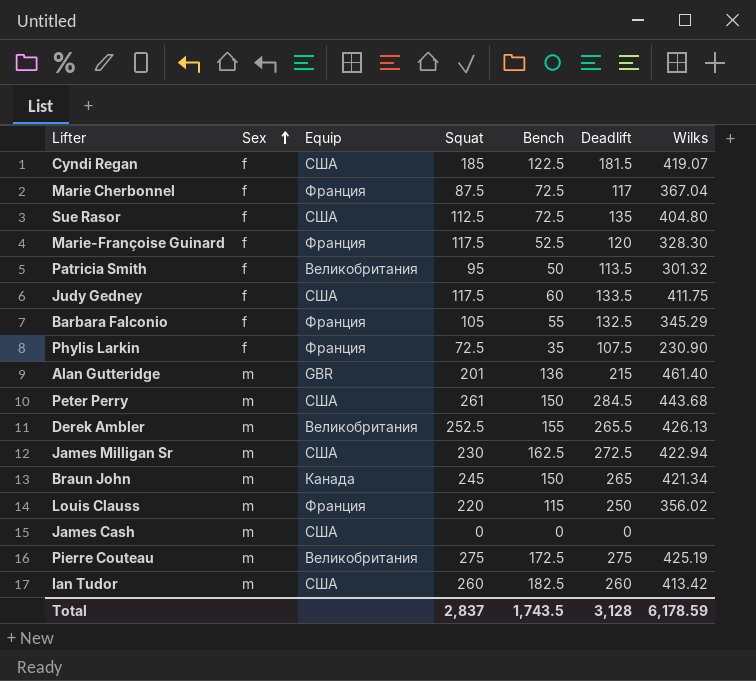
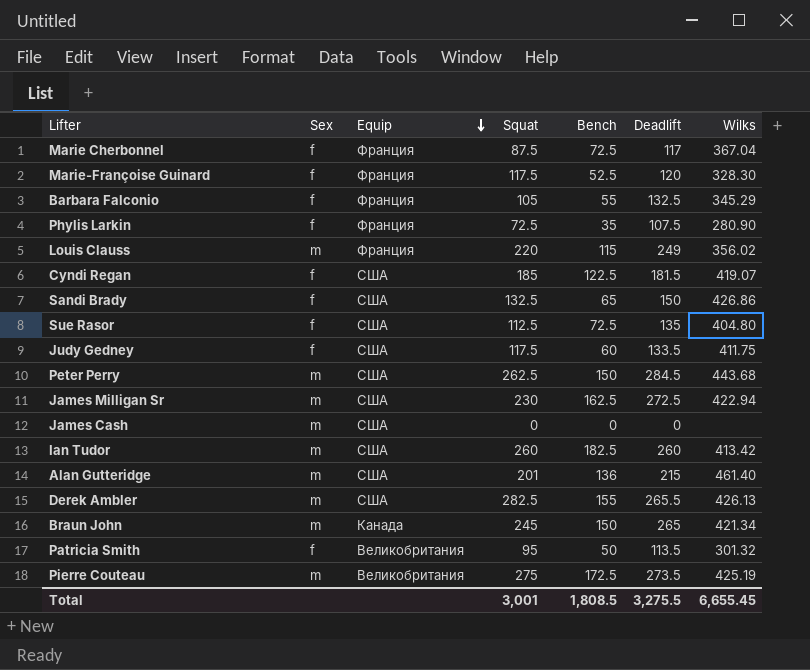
row order: Sex ascending -> Equip descending
Phylis Larkin | Wilks: 230.90 -> 280.90
Louis Clauss | Deadlift: 250 -> 249
row Sandi Brady: none -> f | США | 132.5 | 65 | 150 | 426.86
Peter Perry | Squat: 261 -> 262.5
Alan Gutteridge | Equip: GBR -> США
Derek Ambler | Equip: Великобритания -> США
Derek Ambler | Squat: 252.5 -> 282.5
Pierre Couteau | Deadlift: 275 -> 273.5
Total | Squat: 2,837 -> 3,001
Total | Bench: 1,743.5 -> 1,808.5
Total | Deadlift: 3,128 -> 3,275.5
Total | Wilks: 6,178.59 -> 6,655.45

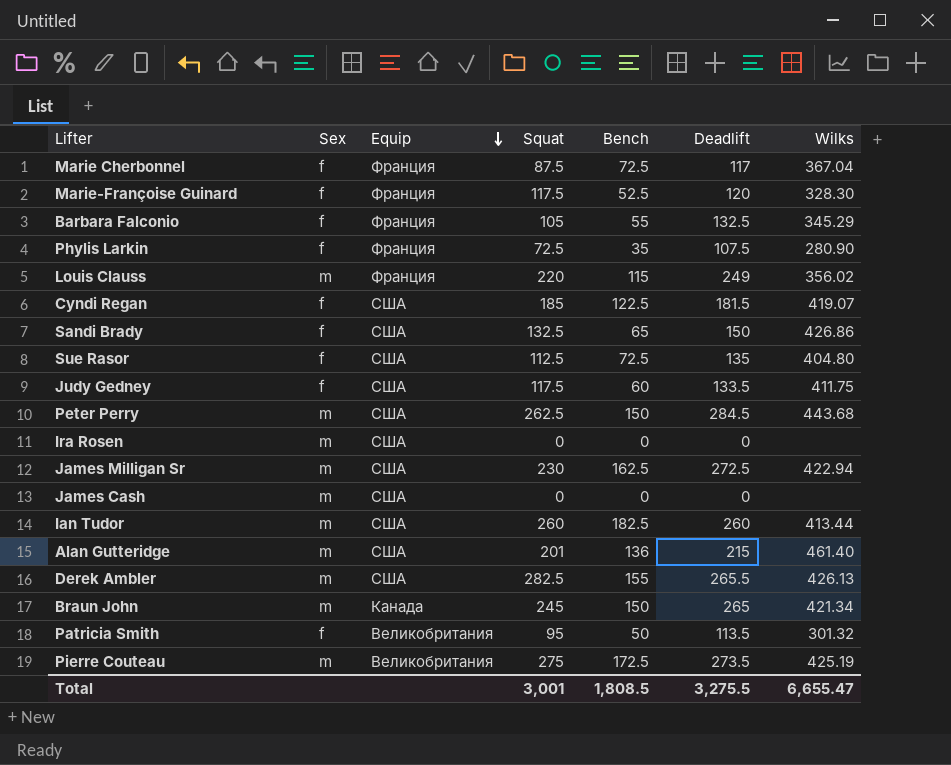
row Ira Rosen: none -> m | США | 0 | 0 | 0 | none
Ian Tudor | Wilks: 413.42 -> 413.44
Total | Wilks: 6,655.45 -> 6,655.47

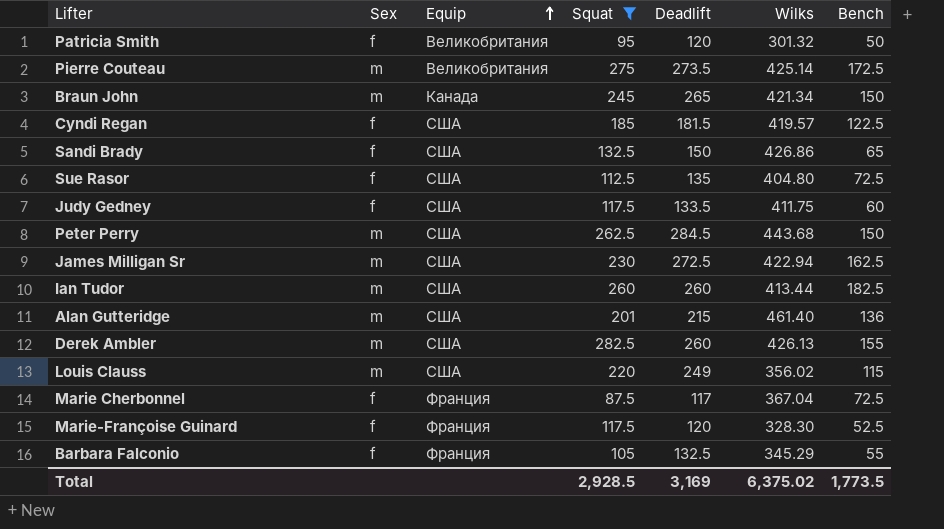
filter: none -> Squat >= 87.5
row order: Equip descending -> Equip ascending
column Bench | position: 5 -> 7
Patricia Smith | Deadlift: 113.5 -> 120
Pierre Couteau | Wilks: 425.19 -> 425.14
Cyndi Regan | Wilks: 419.07 -> 419.57
Derek Ambler | Deadlift: 265.5 -> 260
Louis Clauss | Equip: Франция -> США
Total | Squat: 3,001 -> 2,928.5
Total | Deadlift: 3,275.5 -> 3,169
Total | Wilks: 6,655.47 -> 6,375.02
Total | Bench: 1,808.5 -> 1,773.5

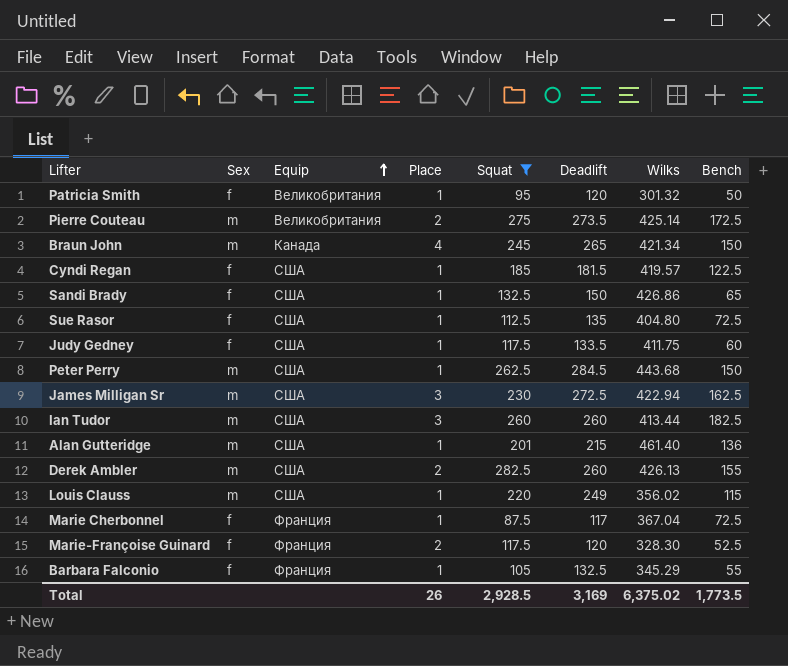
column Place | position: none -> 4

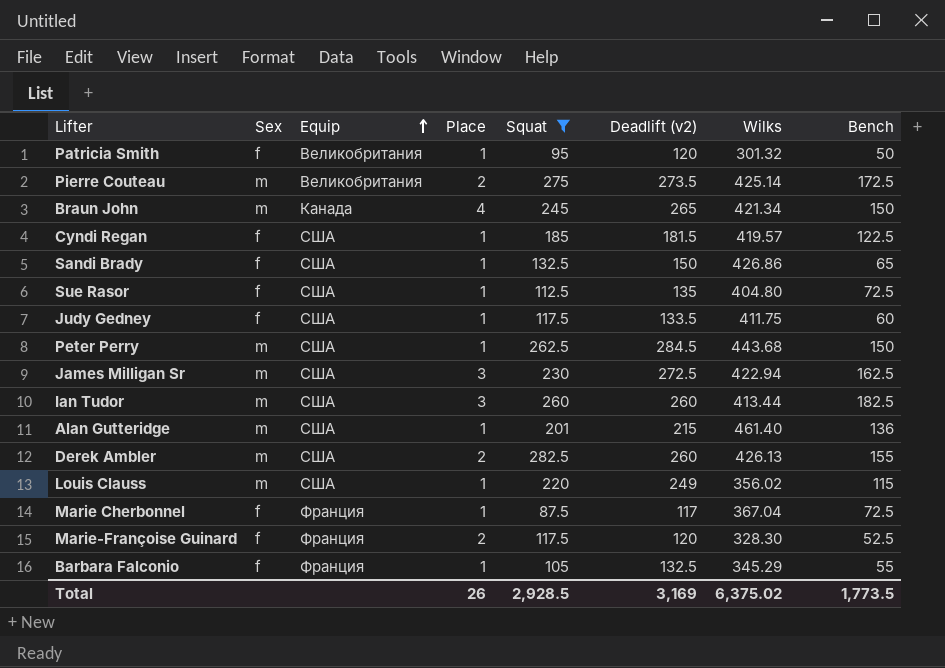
column name: Deadlift -> Deadlift (v2)

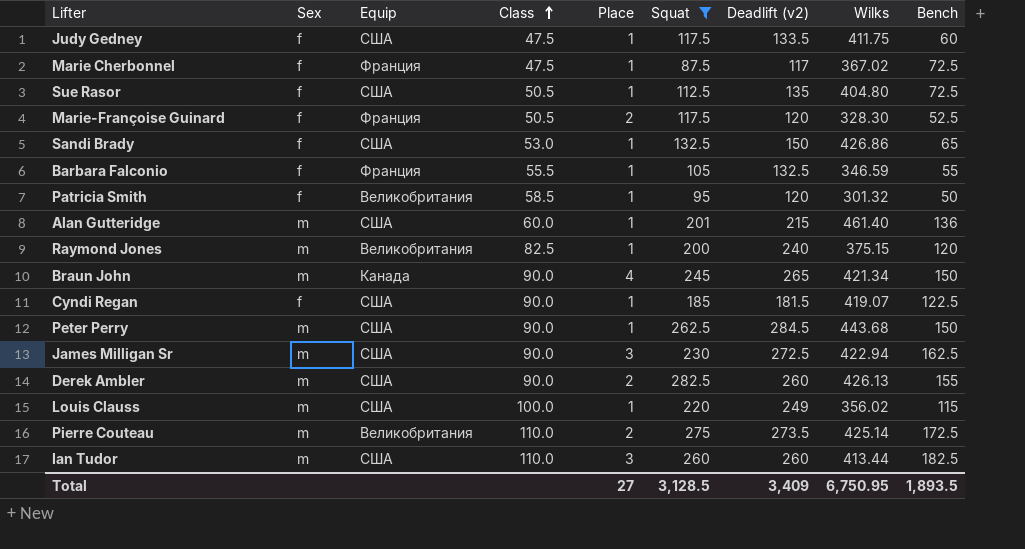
row order: Equip ascending -> Class ascending
column Class | position: none -> 4
Marie Cherbonnel | Wilks: 367.04 -> 367.02
Barbara Falconio | Wilks: 345.29 -> 346.59
row Raymond Jones: none -> m | Великобритания | 82.5 | 1 | 200 | 240 | 375.15 | 120
Cyndi Regan | Wilks: 419.57 -> 419.07
Total | Place: 26 -> 27
Total | Squat: 2,928.5 -> 3,128.5
Total | Deadlift (v2): 3,169 -> 3,409
Total | Wilks: 6,375.02 -> 6,750.95
Total | Bench: 1,773.5 -> 1,893.5

